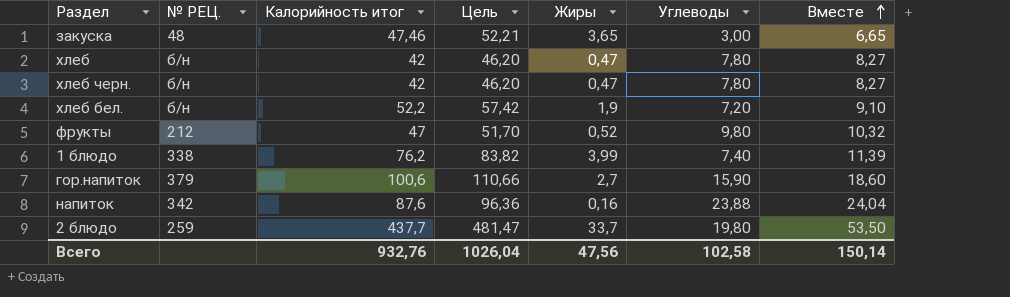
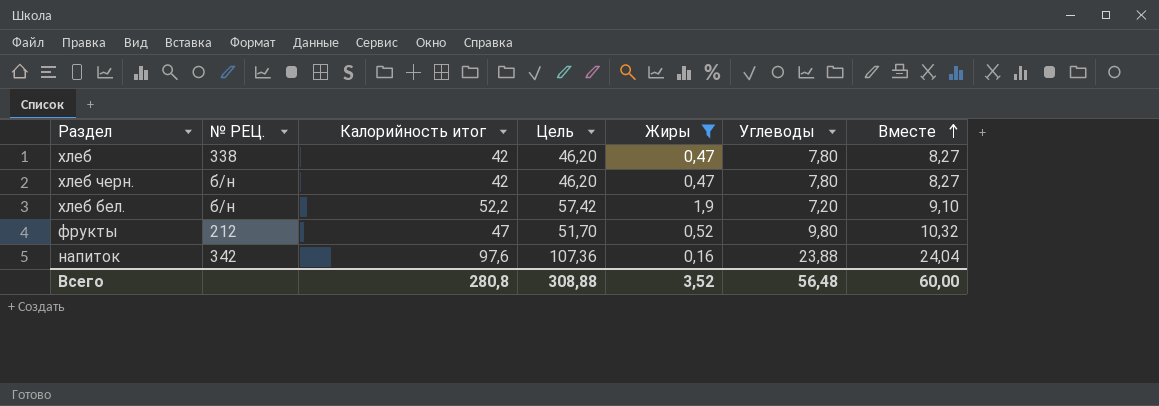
filter: none -> Жиры <= 1,9
хлеб | № РЕЦ.: б/н -> 338
напиток | Калорийность итог: 87,6 -> 97,6
напиток | Цель: 96,36 -> 107,36
Всего | Калорийность итог: 932,76 -> 280,8
Всего | Цель: 1026,04 -> 308,88
Всего | Жиры: 47,56 -> 3,52
Всего | Углеводы: 102,58 -> 56,48
Всего | Вместе: 150,14 -> 60,00

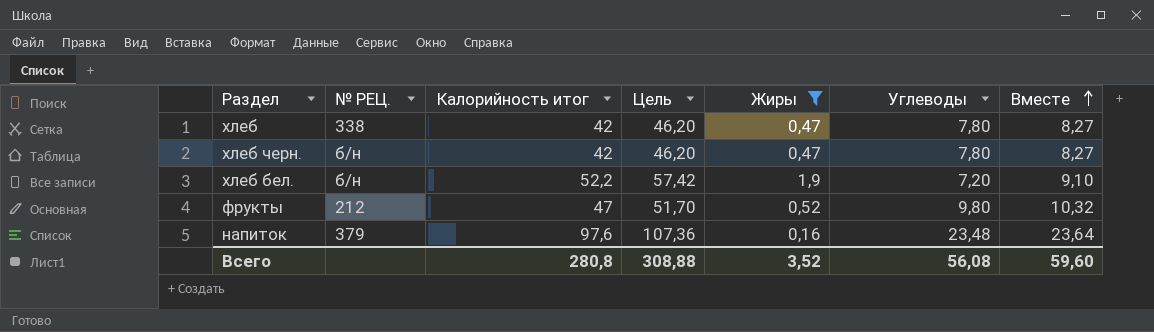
напиток | № РЕЦ.: 342 -> 379
напиток | Углеводы: 23,88 -> 23,48
напиток | Вместе: 24,04 -> 23,64
Всего | Углеводы: 56,48 -> 56,08
Всего | Вместе: 60,00 -> 59,60

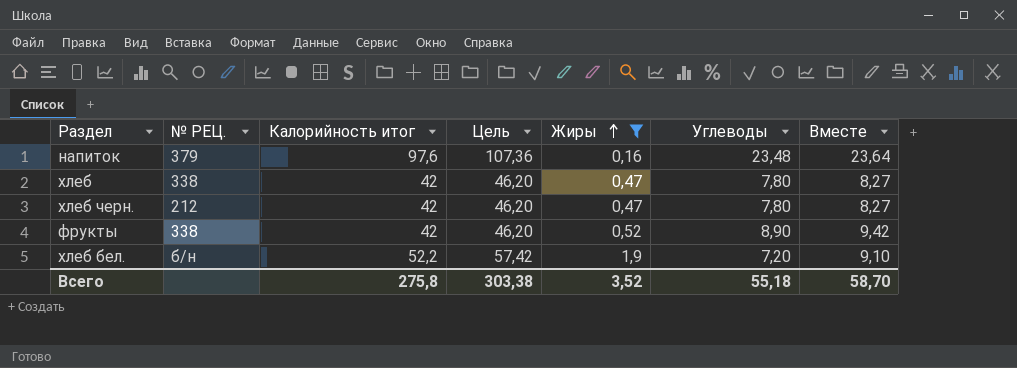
row order: Вместе ascending -> Жиры ascending
хлеб черн. | № РЕЦ.: б/н -> 212
фрукты | № РЕЦ.: 212 -> 338
фрукты | Калорийность итог: 47 -> 42
фрукты | Цель: 51,70 -> 46,20
фрукты | Углеводы: 9,80 -> 8,90
фрукты | Вместе: 10,32 -> 9,42
Всего | Калорийность итог: 280,8 -> 275,8
Всего | Цель: 308,88 -> 303,38
Всего | Углеводы: 56,08 -> 55,18
Всего | Вместе: 59,60 -> 58,70

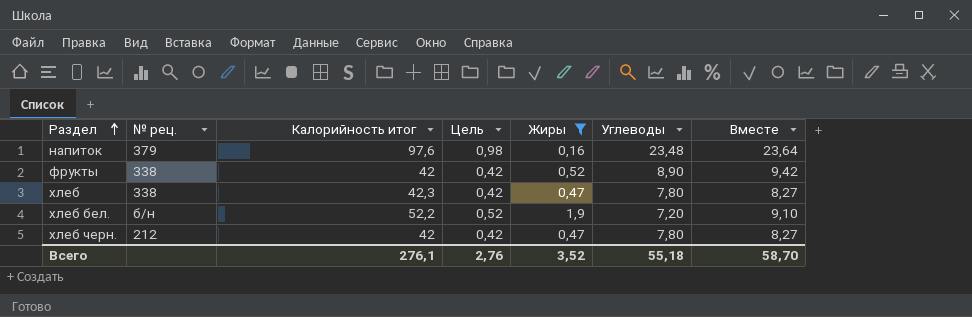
row order: Жиры ascending -> Раздел ascending
column name: № РЕЦ. -> № рец.
column Цель | formula: [Калорийность итог] * 1,1 -> [Калорийность итог] * 0,01
хлеб | Калорийность итог: 42 -> 42,3
Всего | Калорийность итог: 275,8 -> 276,1
Всего | Цель: 303,38 -> 2,76

